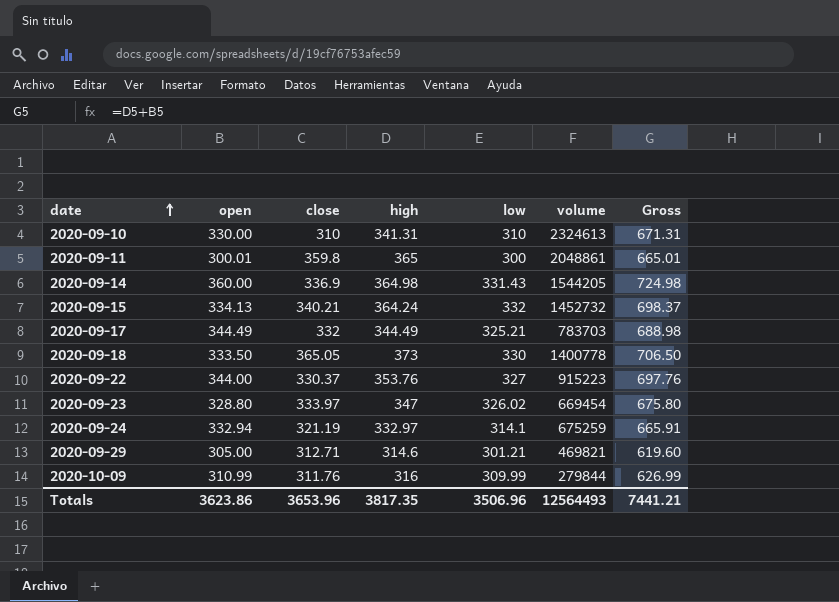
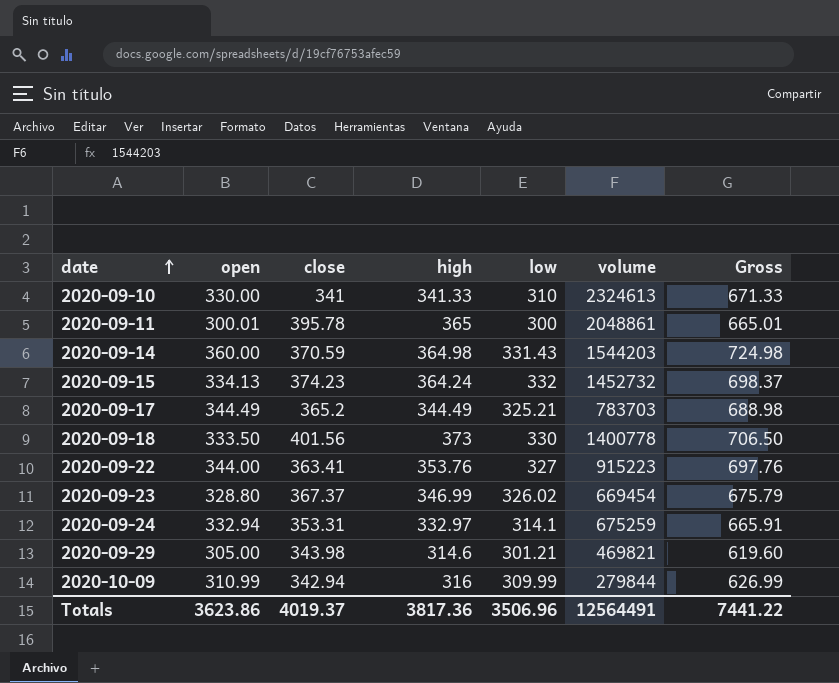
2020-09-10 | close: 310 -> 341
2020-09-10 | high: 341.31 -> 341.33
2020-09-10 | Gross: 671.31 -> 671.33
2020-09-11 | close: 359.8 -> 395.78
2020-09-14 | close: 336.9 -> 370.59
2020-09-14 | volume: 1544205 -> 1544203
2020-09-15 | close: 340.21 -> 374.23
2020-09-17 | close: 332 -> 365.2
2020-09-18 | close: 365.05 -> 401.56
2020-09-22 | close: 330.37 -> 363.41
2020-09-23 | close: 333.97 -> 367.37
2020-09-23 | high: 347 -> 346.99
2020-09-23 | Gross: 675.80 -> 675.79
2020-09-24 | close: 321.19 -> 353.31
2020-09-29 | close: 312.71 -> 343.98
2020-10-09 | close: 311.76 -> 342.94
Totals | close: 3653.96 -> 4019.37
Totals | high: 3817.35 -> 3817.36
Totals | volume: 12564493 -> 12564491
Totals | Gross: 7441.21 -> 7441.22

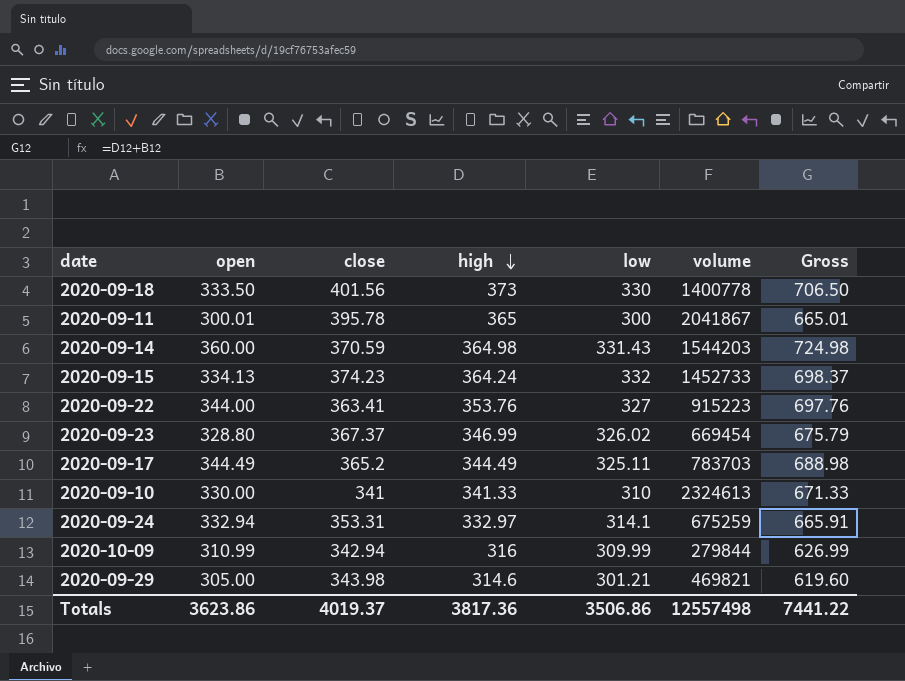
row order: date ascending -> high descending
2020-09-11 | volume: 2048861 -> 2041867
2020-09-15 | volume: 1452732 -> 1452733
2020-09-17 | low: 325.21 -> 325.11
Totals | low: 3506.96 -> 3506.86
Totals | volume: 12564491 -> 12557498

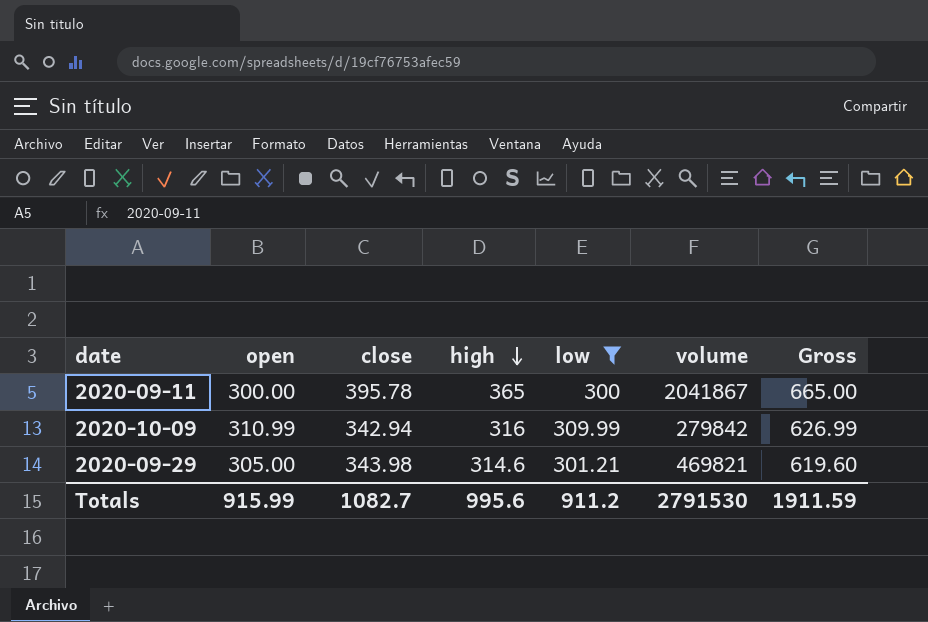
filter: none -> low <= 309.99
2020-09-11 | open: 300.01 -> 300.00
2020-09-11 | Gross: 665.01 -> 665.00
2020-10-09 | volume: 279844 -> 279842
Totals | open: 3623.86 -> 915.99
Totals | close: 4019.37 -> 1082.7
Totals | high: 3817.36 -> 995.6
Totals | low: 3506.86 -> 911.2
Totals | volume: 12557498 -> 2791530
Totals | Gross: 7441.22 -> 1911.59

